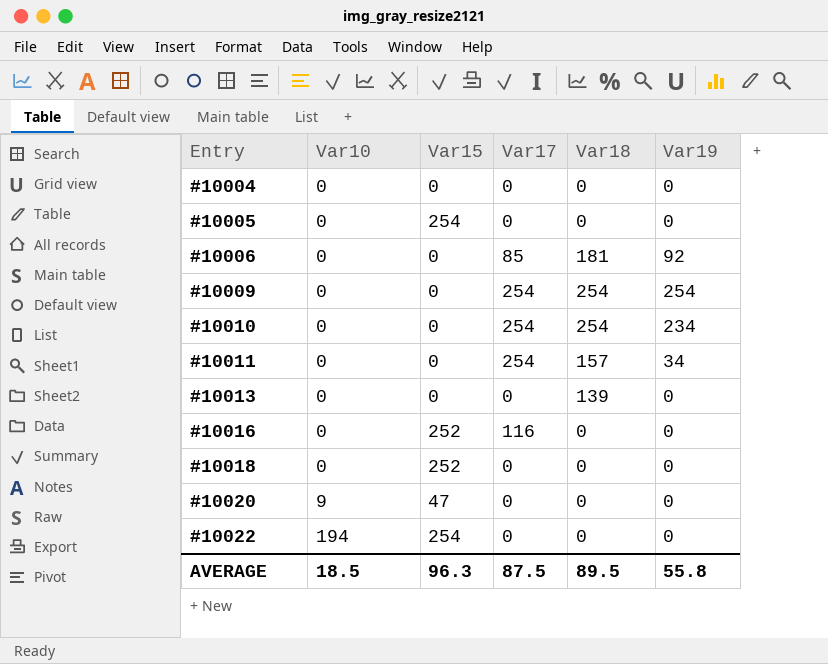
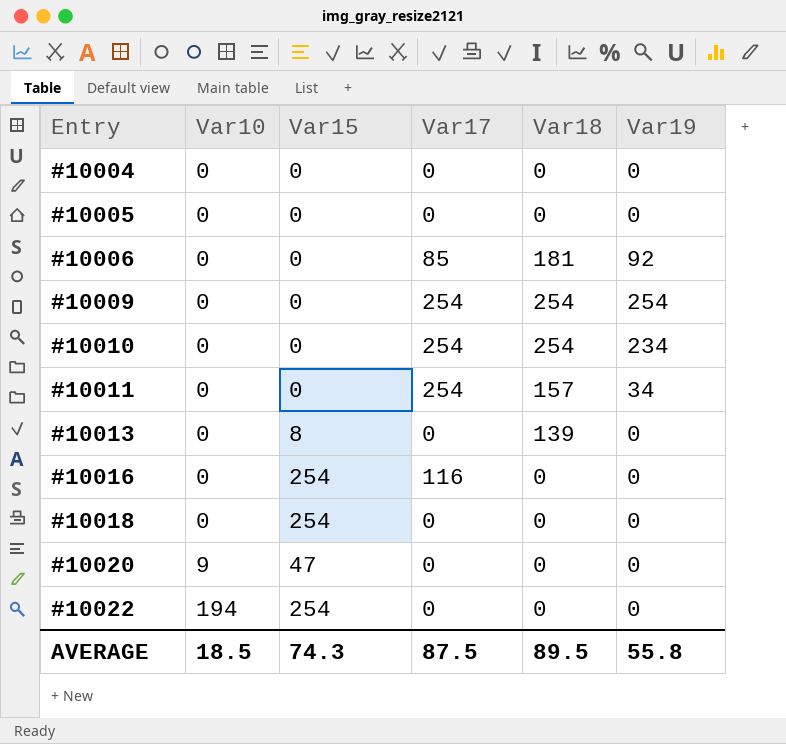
#10005 | Var15: 254 -> 0
#10013 | Var15: 0 -> 8
#10016 | Var15: 252 -> 254
#10018 | Var15: 252 -> 254
AVERAGE | Var15: 96.3 -> 74.3

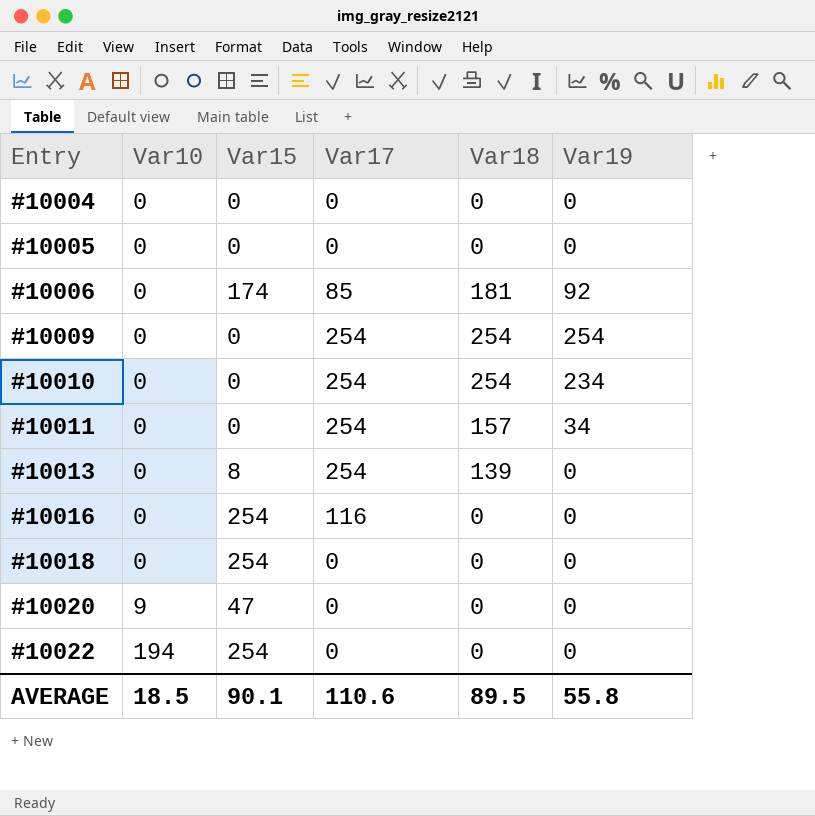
#10006 | Var15: 0 -> 174
#10013 | Var17: 0 -> 254
AVERAGE | Var15: 74.3 -> 90.1
AVERAGE | Var17: 87.5 -> 110.6

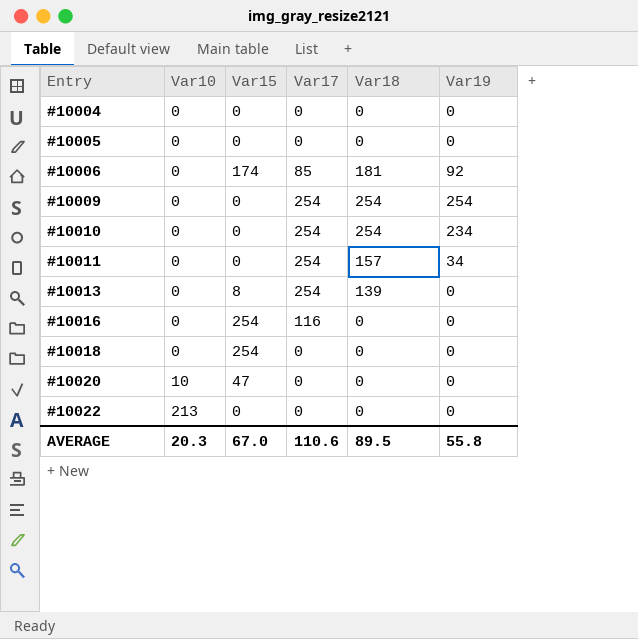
#10020 | Var10: 9 -> 10
#10022 | Var10: 194 -> 213
#10022 | Var15: 254 -> 0
AVERAGE | Var10: 18.5 -> 20.3
AVERAGE | Var15: 90.1 -> 67.0

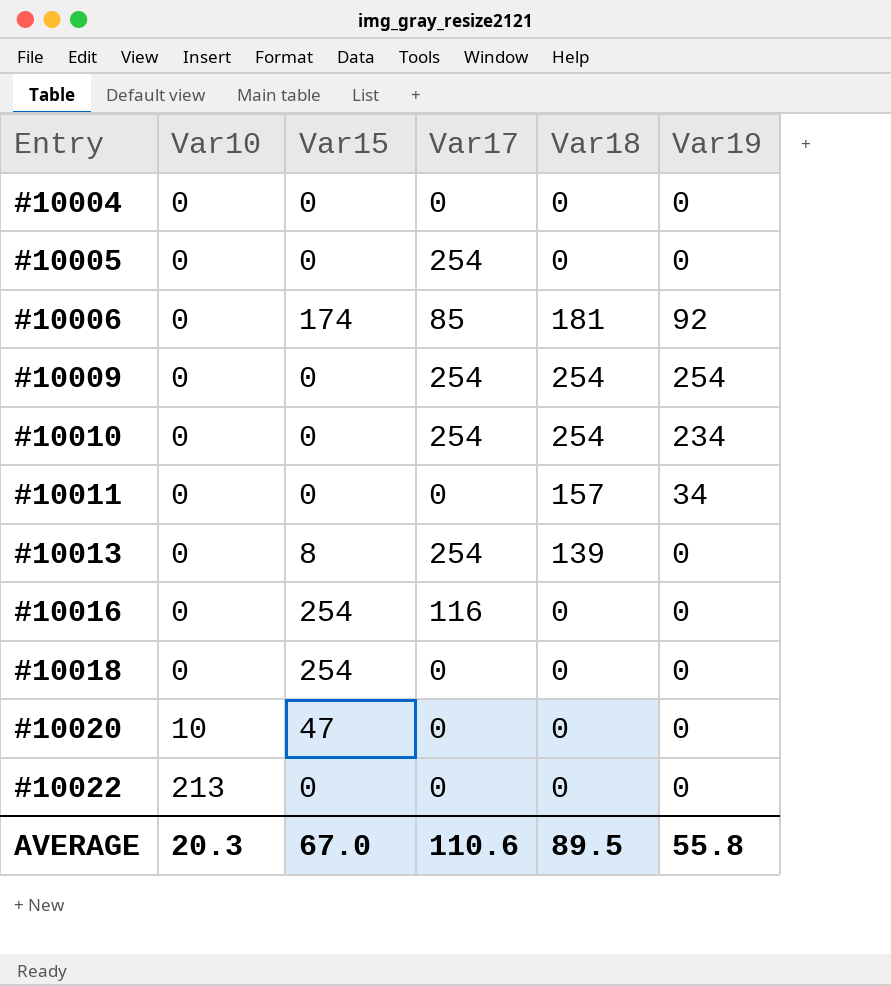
#10005 | Var17: 0 -> 254
#10011 | Var17: 254 -> 0

